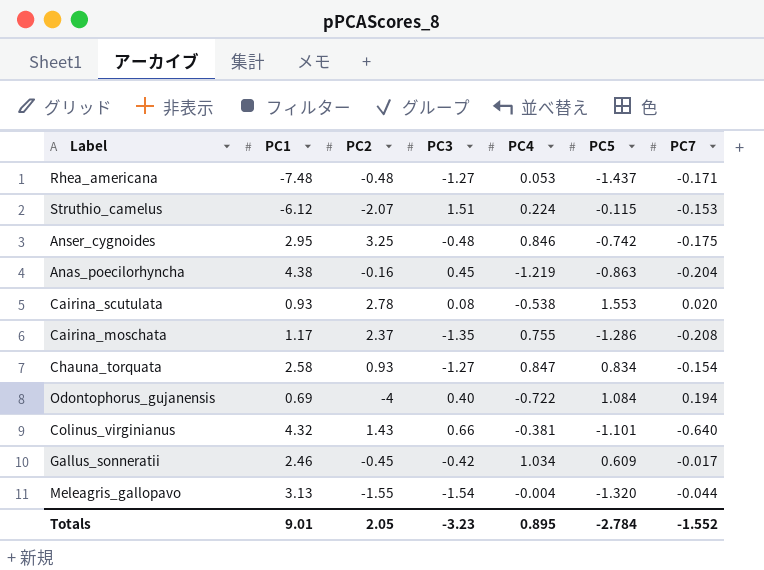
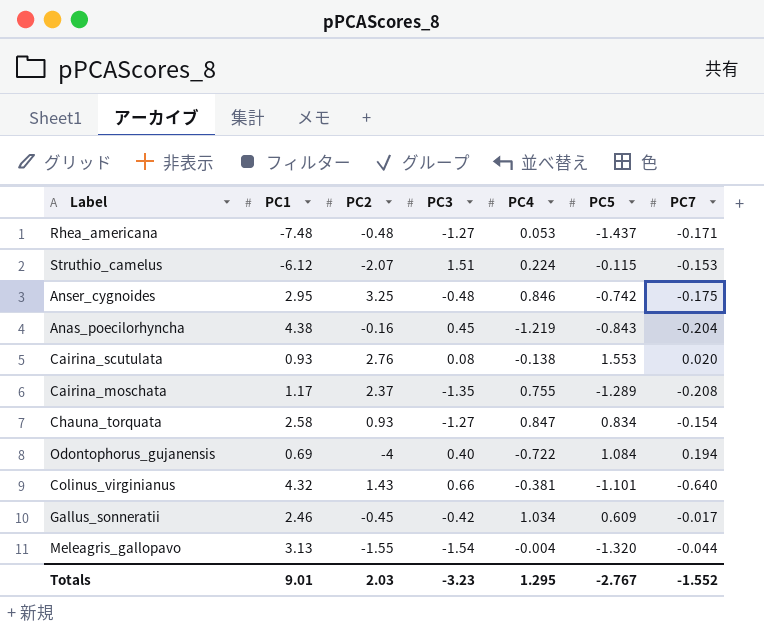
Anas_poecilorhyncha | PC5: -0.863 -> -0.843
Cairina_scutulata | PC2: 2.78 -> 2.76
Cairina_scutulata | PC4: -0.538 -> -0.138
Cairina_moschata | PC5: -1.286 -> -1.289
Totals | PC2: 2.05 -> 2.03
Totals | PC4: 0.895 -> 1.295
Totals | PC5: -2.784 -> -2.767

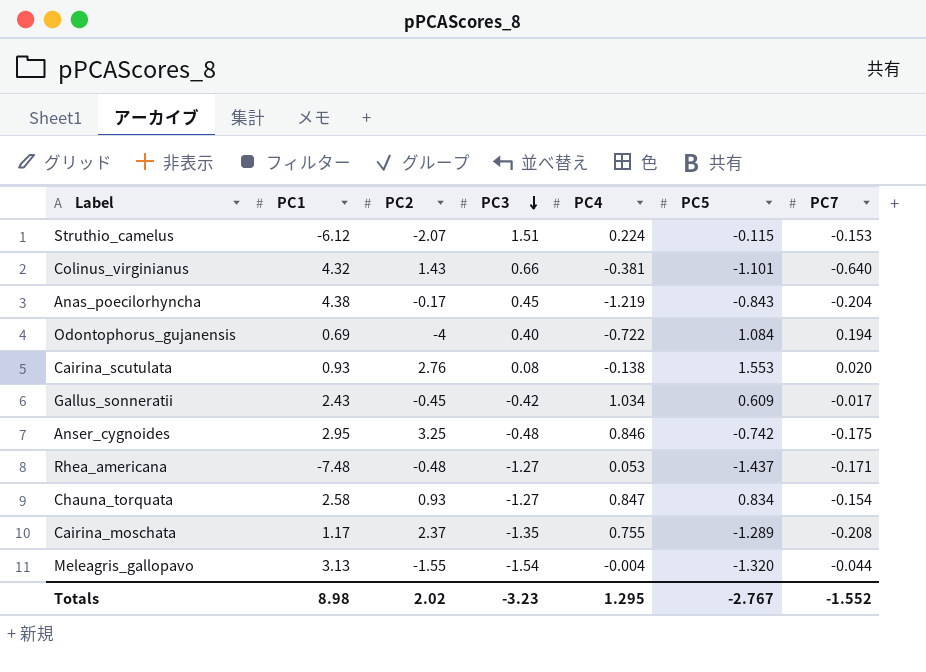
row order: none -> PC3 descending
Anas_poecilorhyncha | PC2: -0.16 -> -0.17
Gallus_sonneratii | PC1: 2.46 -> 2.43
Totals | PC1: 9.01 -> 8.98
Totals | PC2: 2.03 -> 2.02

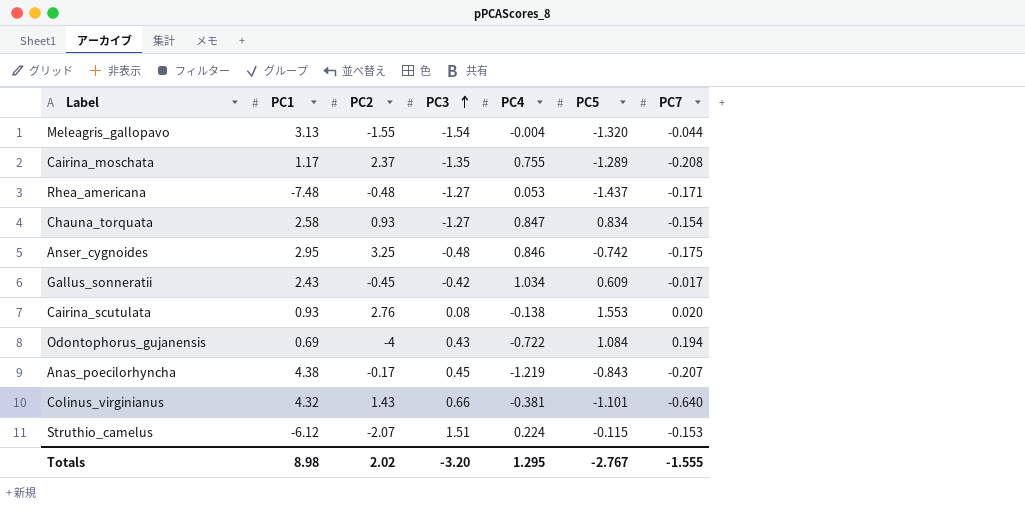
row order: PC3 descending -> PC3 ascending
Odontophorus_gujanensis | PC3: 0.40 -> 0.43
Anas_poecilorhyncha | PC7: -0.204 -> -0.207
Totals | PC3: -3.23 -> -3.20
Totals | PC7: -1.552 -> -1.555

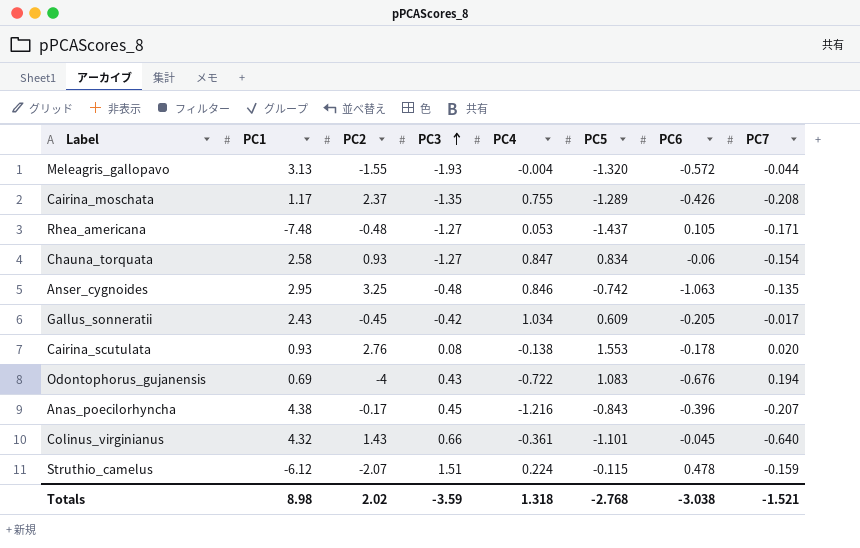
column PC6 | position: none -> 7
Meleagris_gallopavo | PC3: -1.54 -> -1.93
Anser_cygnoides | PC7: -0.175 -> -0.135
Odontophorus_gujanensis | PC5: 1.084 -> 1.083
Anas_poecilorhyncha | PC4: -1.219 -> -1.216
Colinus_virginianus | PC4: -0.381 -> -0.361
Struthio_camelus | PC7: -0.153 -> -0.159
Totals | PC3: -3.20 -> -3.59
Totals | PC4: 1.295 -> 1.318
Totals | PC5: -2.767 -> -2.768
Totals | PC7: -1.555 -> -1.521

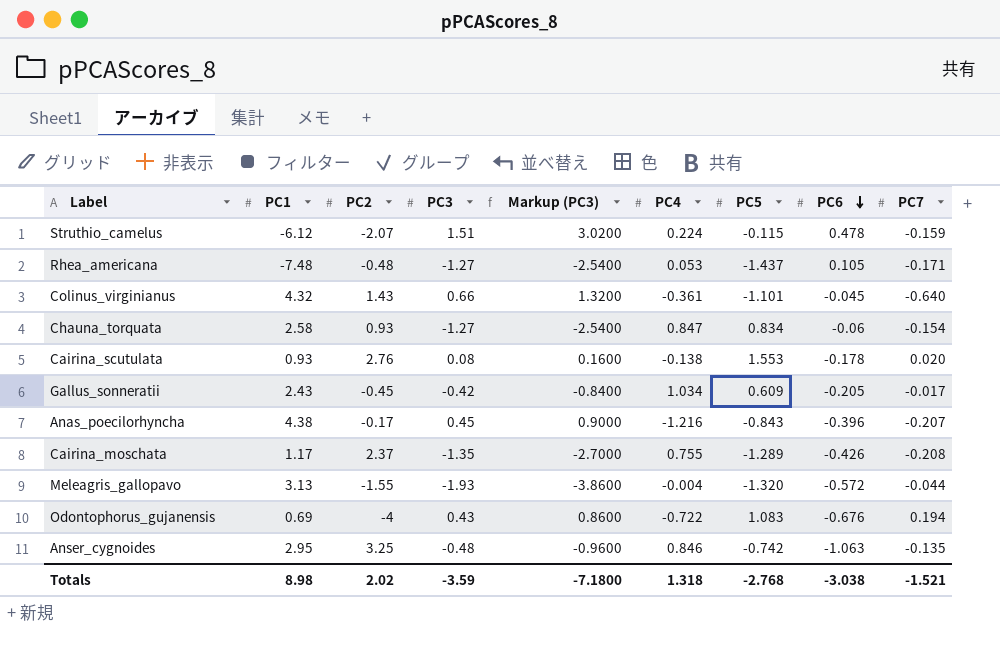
row order: PC3 ascending -> PC6 descending
column Markup (PC3) | formula: none -> [PC3] * 2

